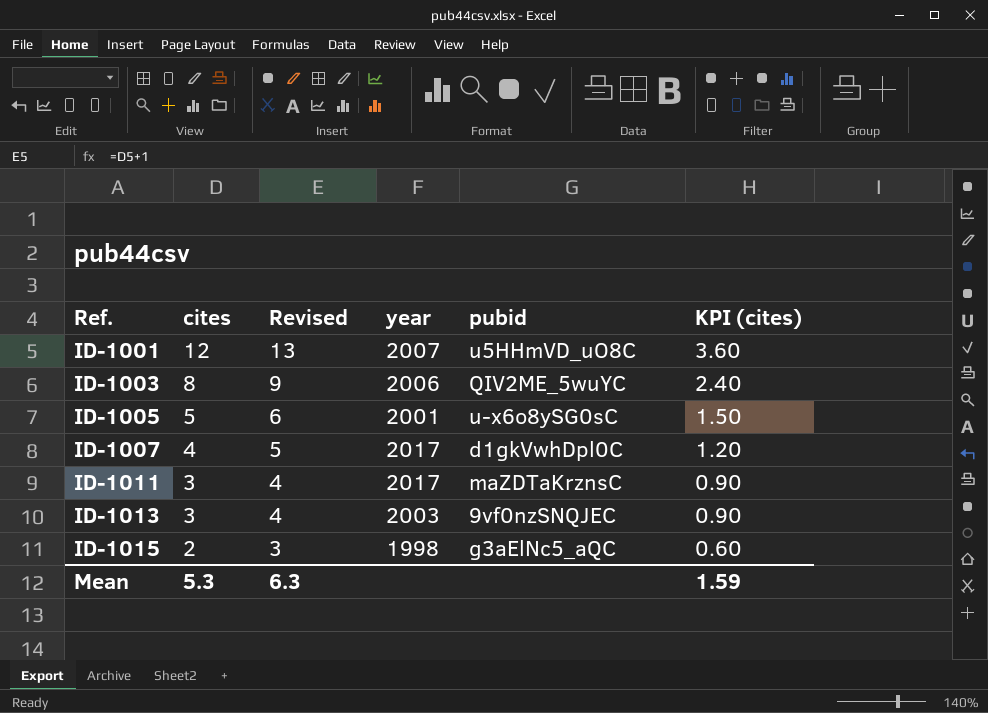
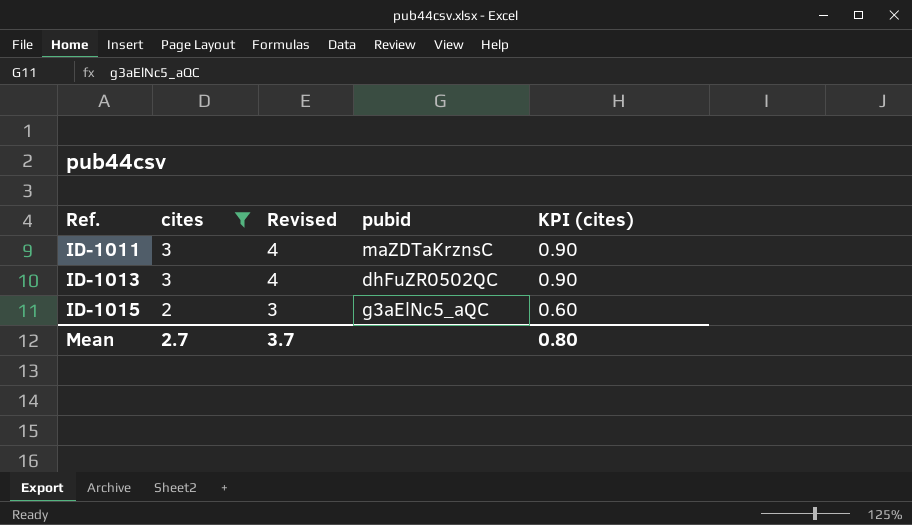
filter: none -> cites <= 3
column year | position: 4 -> none
ID-1013 | pubid: 9vf0nzSNQJEC -> dhFuZR0502QC
Mean | cites: 5.3 -> 2.7
Mean | Revised: 6.3 -> 3.7
Mean | KPI (cites): 1.59 -> 0.80

